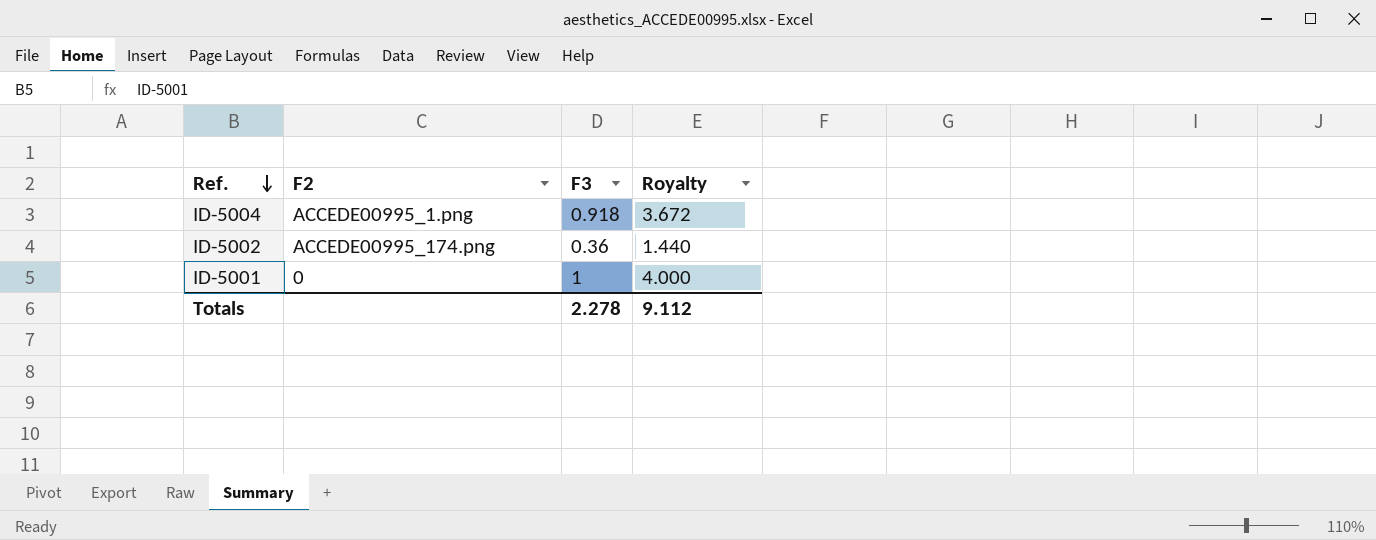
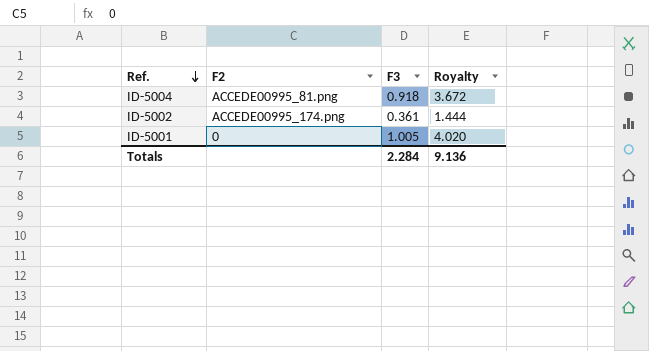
ID-5004 | F2: ACCEDE00995_1.png -> ACCEDE00995_81.png
ID-5002 | F3: 0.36 -> 0.361
ID-5002 | Royalty: 1.440 -> 1.444
ID-5001 | F3: 1 -> 1.005
ID-5001 | Royalty: 4.000 -> 4.020
Totals | F3: 2.278 -> 2.284
Totals | Royalty: 9.112 -> 9.136

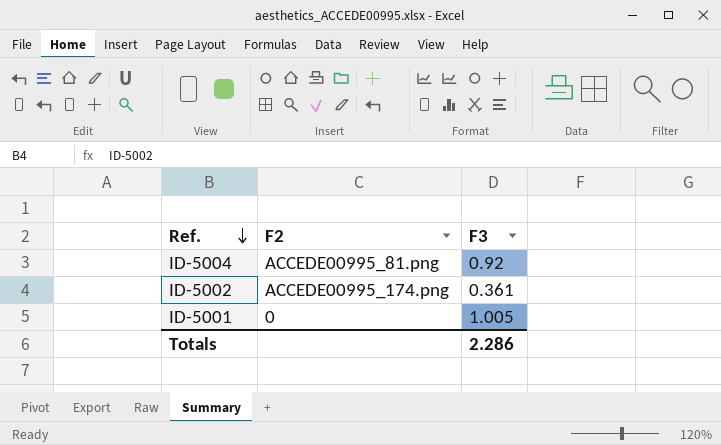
column Royalty | formula: [F3] * 4 -> none
ID-5004 | F3: 0.918 -> 0.92
Totals | F3: 2.284 -> 2.286

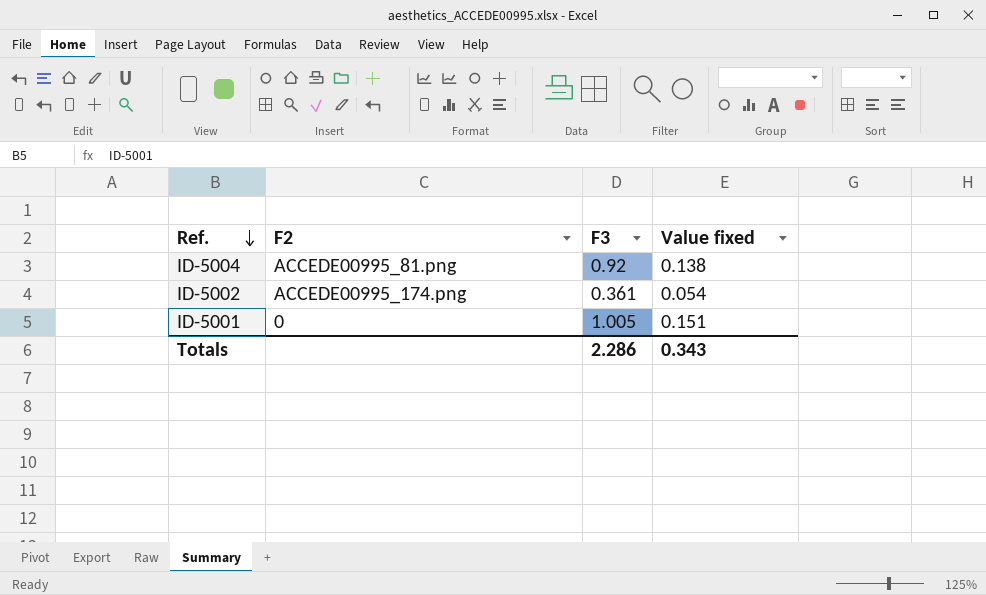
column Value fixed | formula: none -> [F3] * 0.15

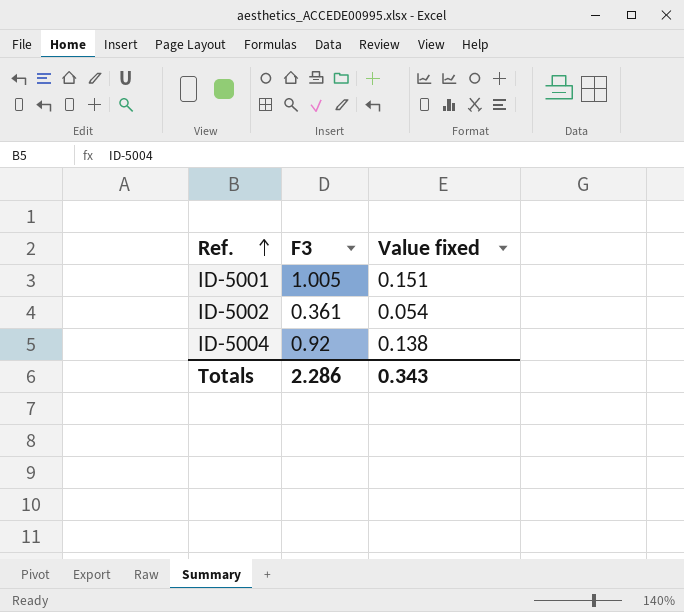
row order: Ref. descending -> Ref. ascending
column F2 | position: 2 -> none

